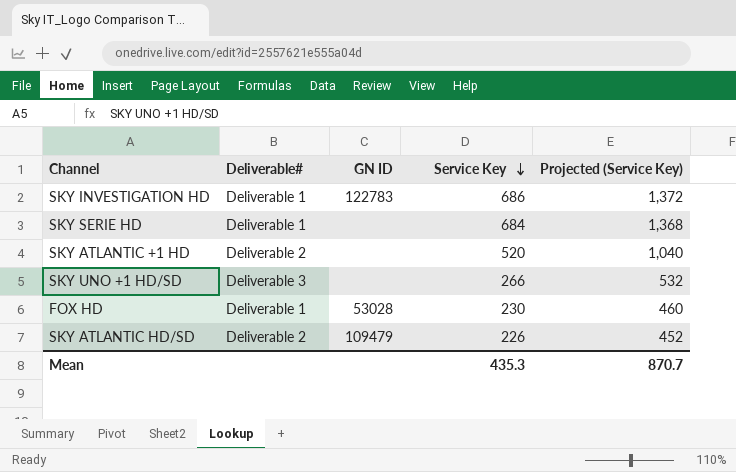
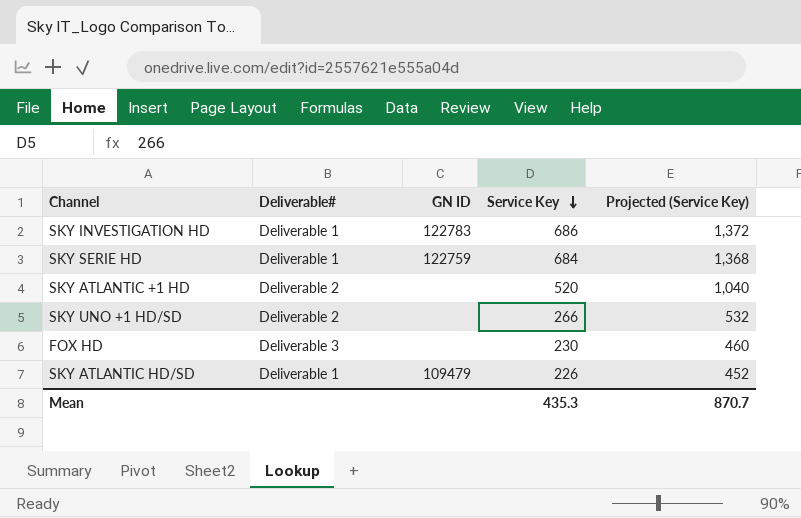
SKY SERIE HD | GN ID: none -> 122759
SKY UNO +1 HD/SD | Deliverable#: Deliverable 3 -> Deliverable 2
FOX HD | Deliverable#: Deliverable 1 -> Deliverable 3
FOX HD | GN ID: 53028 -> none
SKY ATLANTIC HD/SD | Deliverable#: Deliverable 2 -> Deliverable 1

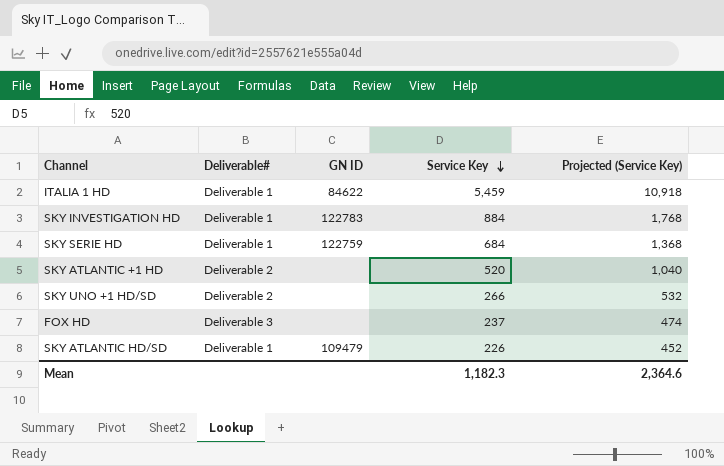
row ITALIA 1 HD: none -> Deliverable 1 | 84622 | 5,459 | 10,918
SKY INVESTIGATION HD | Service Key: 686 -> 884
SKY INVESTIGATION HD | Projected (Service Key): 1,372 -> 1,768
FOX HD | Service Key: 230 -> 237
FOX HD | Projected (Service Key): 460 -> 474
Mean | Service Key: 435.3 -> 1,182.3
Mean | Projected (Service Key): 870.7 -> 2,364.6

